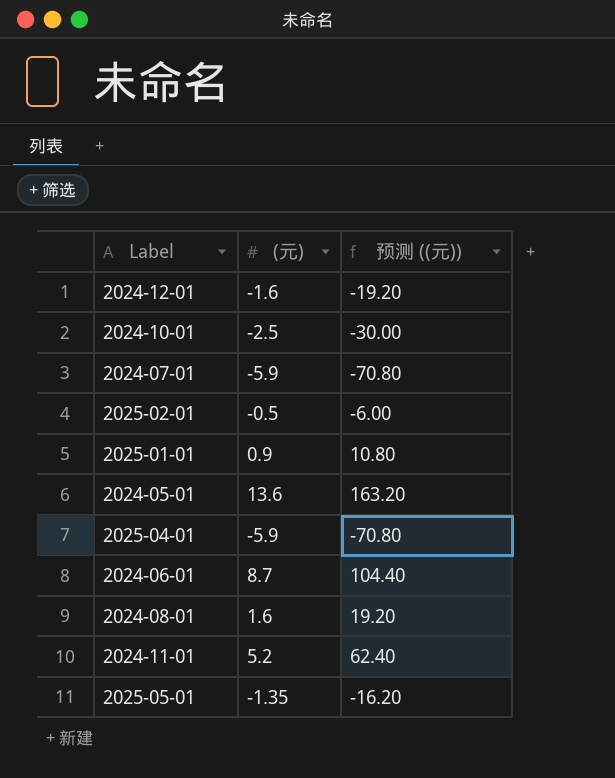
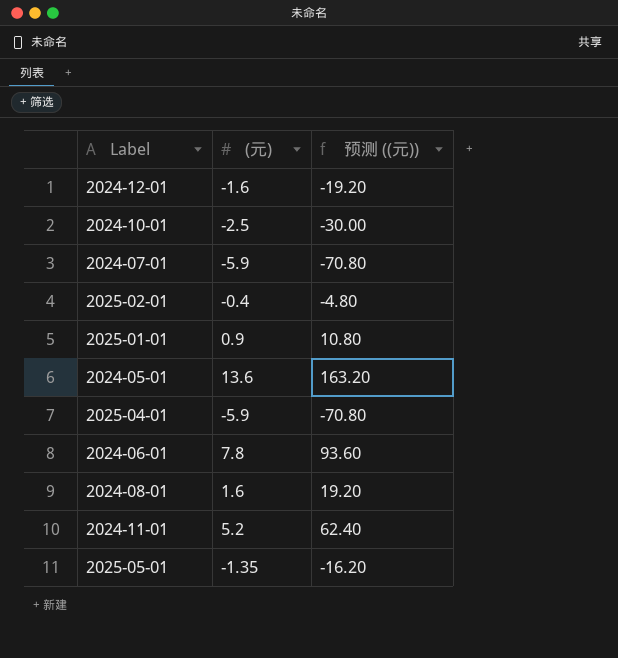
2025-02-01 | (元): -0.5 -> -0.4
2025-02-01 | 预测 ((元)): -6.00 -> -4.80
2024-06-01 | (元): 8.7 -> 7.8
2024-06-01 | 预测 ((元)): 104.40 -> 93.60

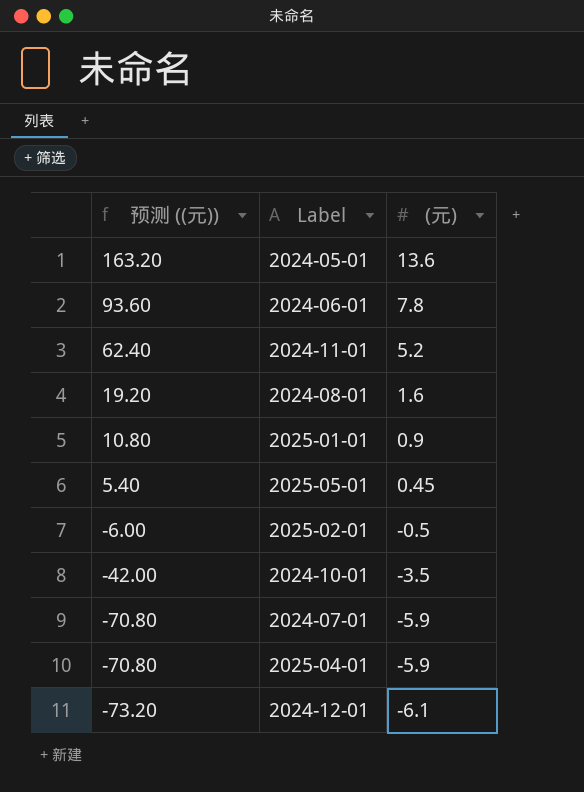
row order: none -> 预测 ((元)) descending
column 预测 ((元)) | position: 3 -> 1
2025-05-01 | 预测 ((元)): -16.20 -> 5.40
2025-05-01 | (元): -1.35 -> 0.45
2025-02-01 | 预测 ((元)): -4.80 -> -6.00
2025-02-01 | (元): -0.4 -> -0.5
2024-10-01 | 预测 ((元)): -30.00 -> -42.00
2024-10-01 | (元): -2.5 -> -3.5
2024-12-01 | 预测 ((元)): -19.20 -> -73.20
2024-12-01 | (元): -1.6 -> -6.1

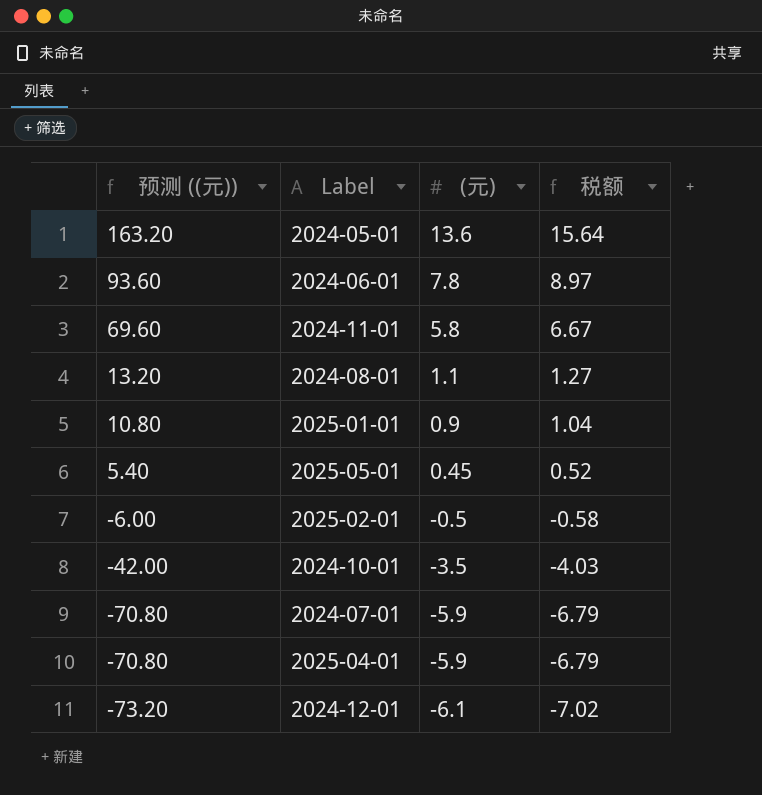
column 税额 | formula: none -> [(元)] * 1.15
2024-11-01 | 预测 ((元)): 62.40 -> 69.60
2024-11-01 | (元): 5.2 -> 5.8
2024-08-01 | 预测 ((元)): 19.20 -> 13.20
2024-08-01 | (元): 1.6 -> 1.1

